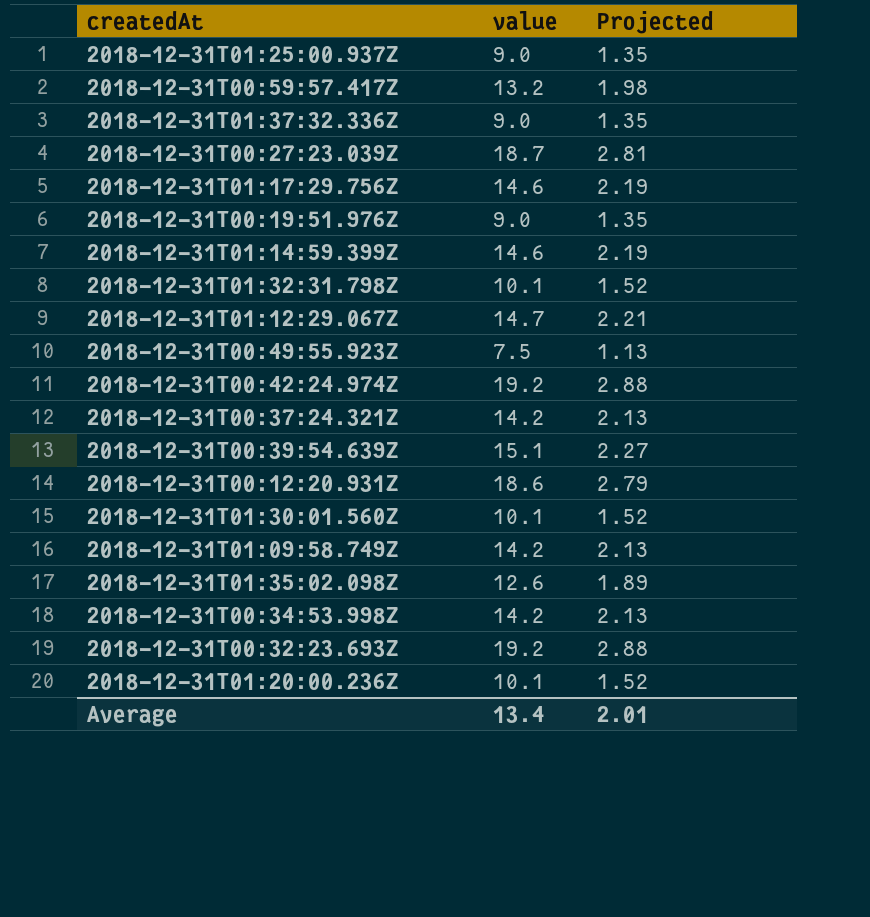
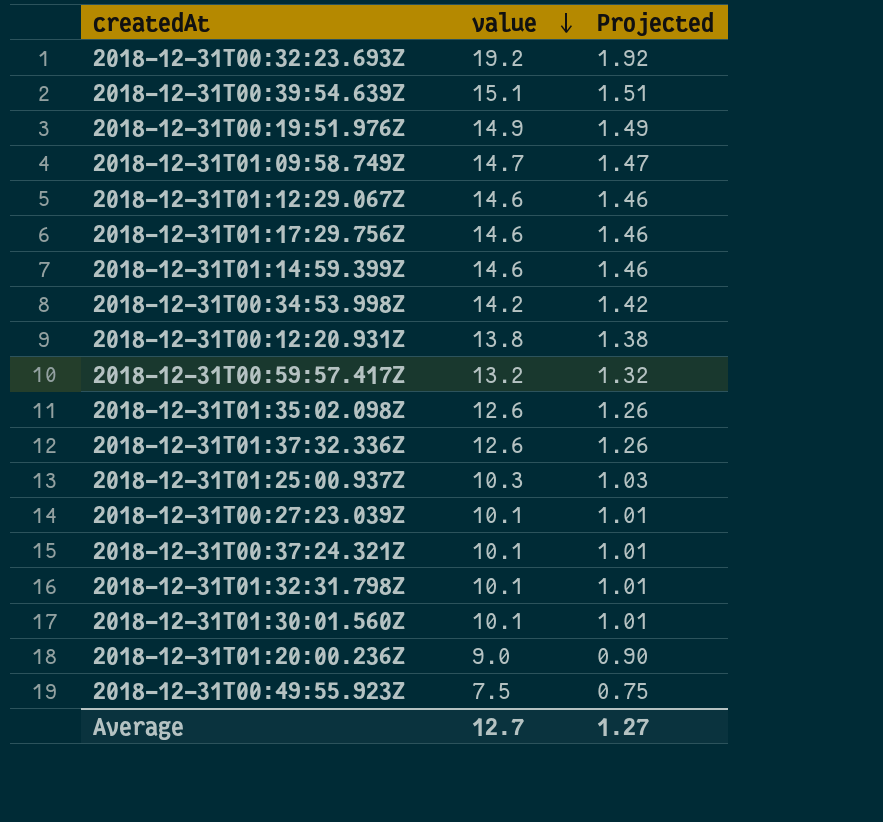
row order: none -> value descending
column Projected | formula: [value] * 0.15 -> [value] * 0.1
row 2018-12-31T00:42:24.974Z: 19.2 | 2.88 -> none
2018-12-31T00:19:51.976Z | value: 9.0 -> 14.9
2018-12-31T01:09:58.749Z | value: 14.2 -> 14.7
2018-12-31T01:12:29.067Z | value: 14.7 -> 14.6
2018-12-31T00:12:20.931Z | value: 18.6 -> 13.8
2018-12-31T01:37:32.336Z | value: 9.0 -> 12.6
2018-12-31T01:25:00.937Z | value: 9.0 -> 10.3
2018-12-31T00:27:23.039Z | value: 18.7 -> 10.1
2018-12-31T00:37:24.321Z | value: 14.2 -> 10.1
2018-12-31T01:20:00.236Z | value: 10.1 -> 9.0
Average | value: 13.4 -> 12.7
Average | Projected: 2.01 -> 1.27

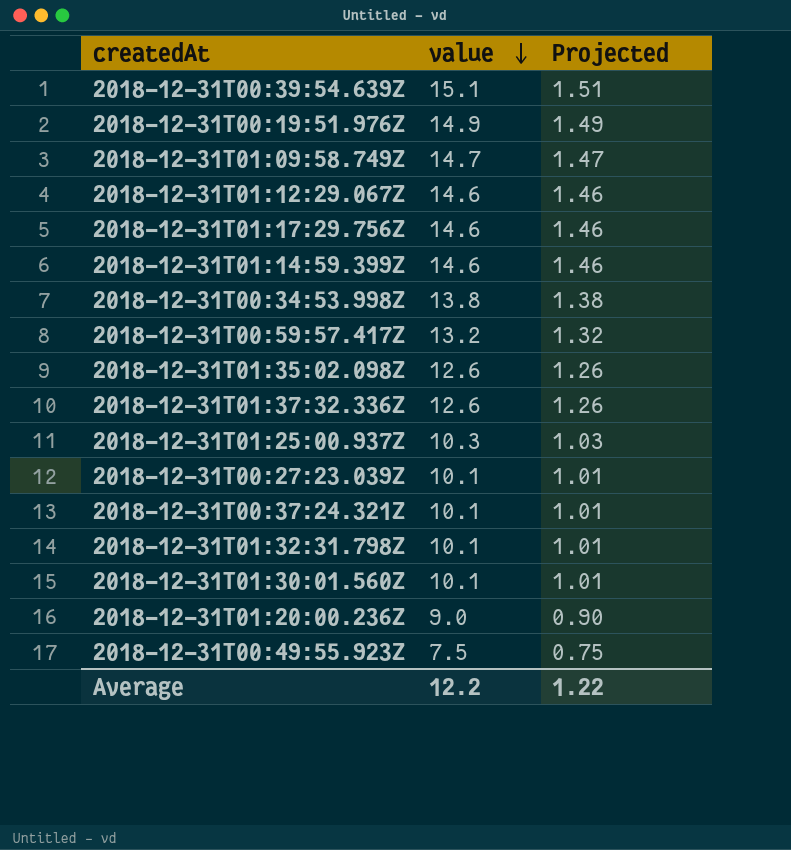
row 2018-12-31T00:32:23.693Z: 19.2 | 1.92 -> none
row 2018-12-31T00:12:20.931Z: 13.8 | 1.38 -> none
2018-12-31T00:34:53.998Z | value: 14.2 -> 13.8
2018-12-31T00:34:53.998Z | Projected: 1.42 -> 1.38
Average | value: 12.7 -> 12.2
Average | Projected: 1.27 -> 1.22

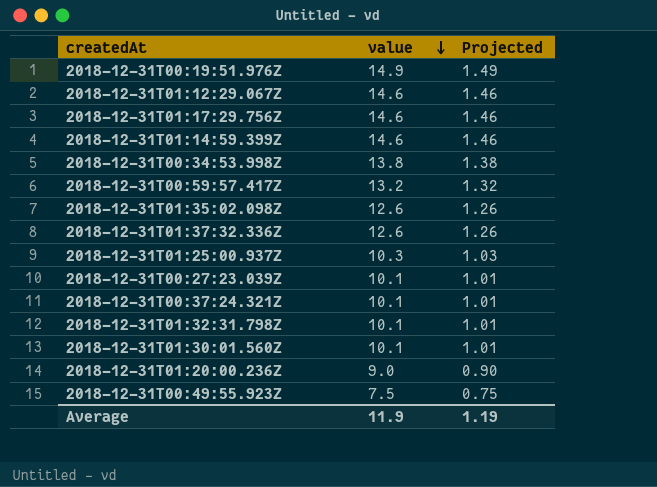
row 2018-12-31T00:39:54.639Z: 15.1 | 1.51 -> none
row 2018-12-31T01:09:58.749Z: 14.7 | 1.47 -> none
Average | value: 12.2 -> 11.9
Average | Projected: 1.22 -> 1.19

